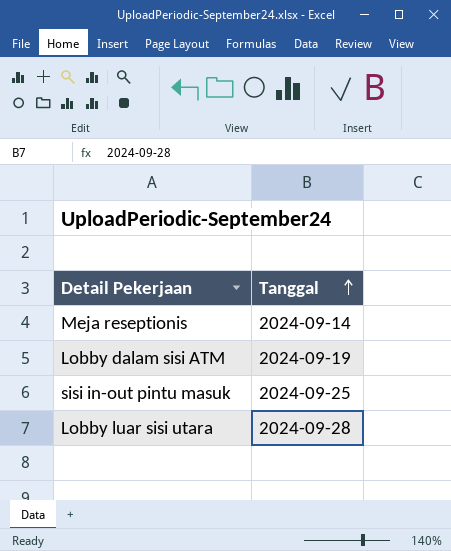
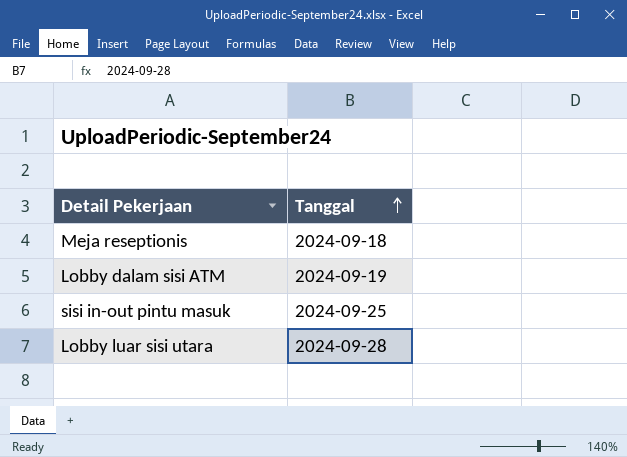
Meja reseptionis | Tanggal: 2024-09-14 -> 2024-09-18

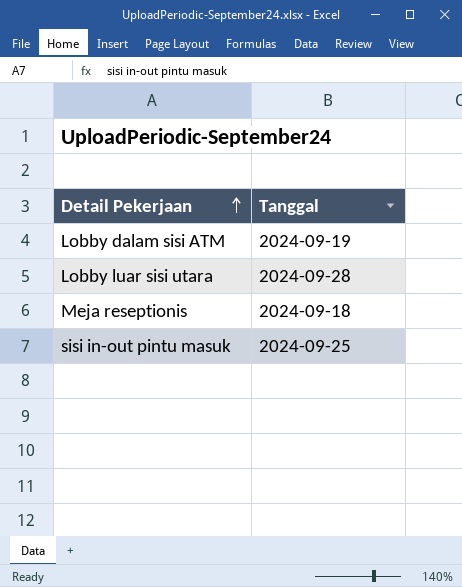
row order: Tanggal ascending -> Detail Pekerjaan ascending

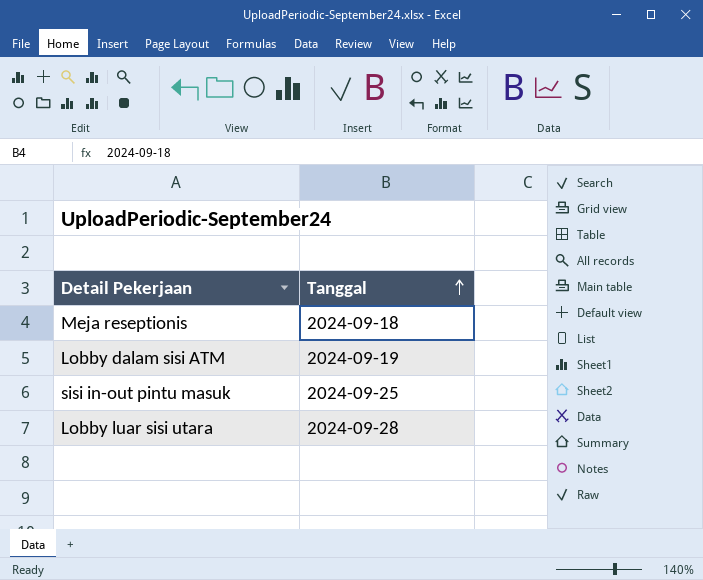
row order: Detail Pekerjaan ascending -> Tanggal ascending

